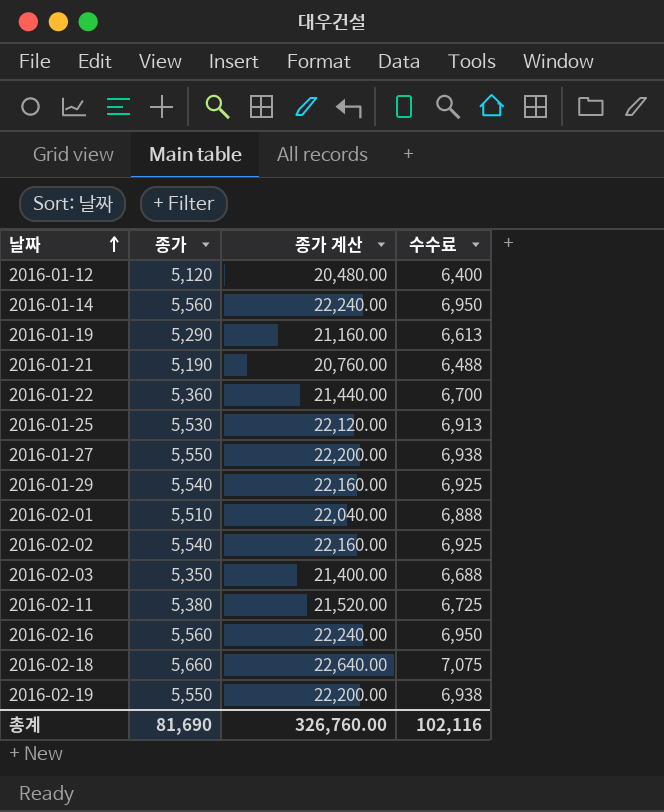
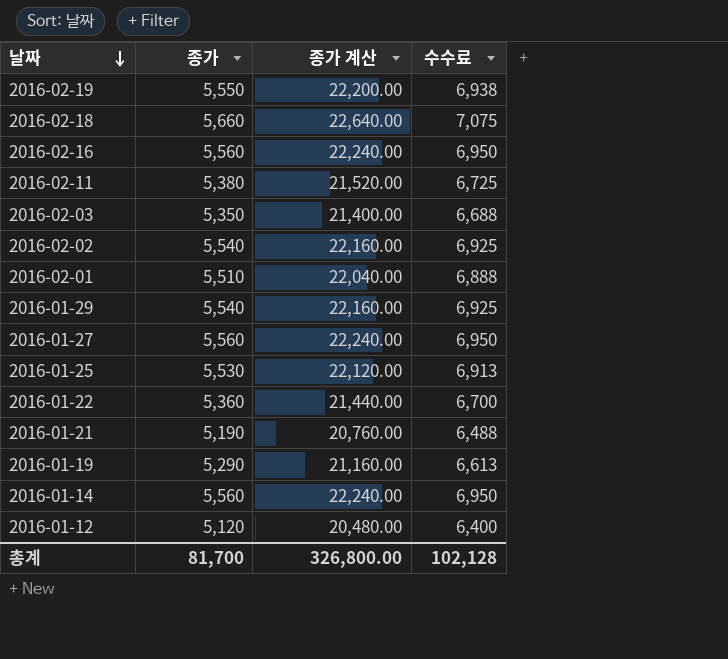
row order: 날짜 ascending -> 날짜 descending
2016-01-27 | 종가: 5,550 -> 5,560
2016-01-27 | 종가 계산: 22,200.00 -> 22,240.00
2016-01-27 | 수수료: 6,938 -> 6,950
총계 | 종가: 81,690 -> 81,700
총계 | 종가 계산: 326,760.00 -> 326,800.00
총계 | 수수료: 102,116 -> 102,128

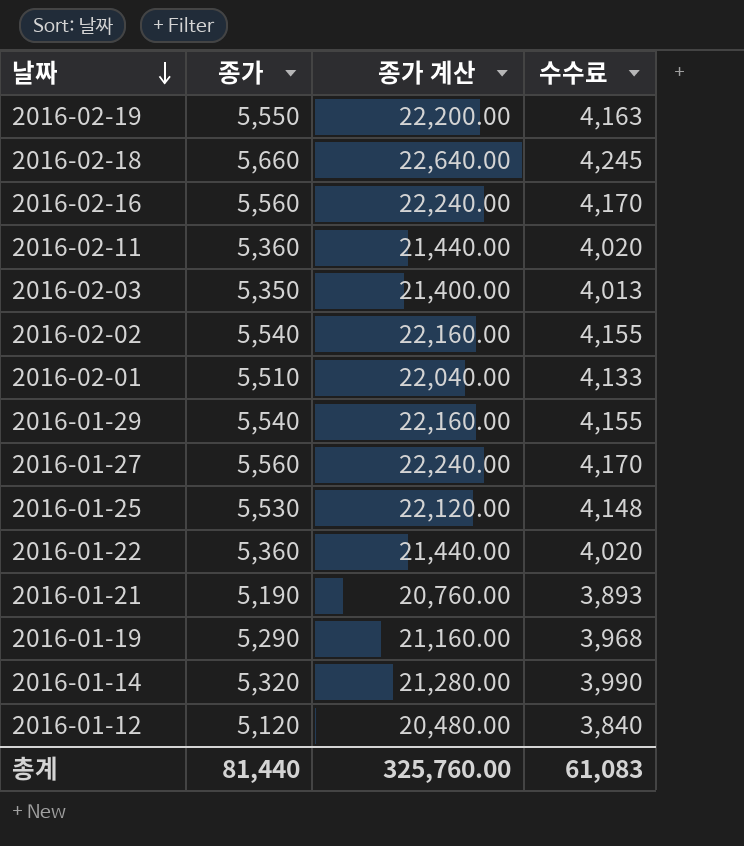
column 수수료 | formula: [종가] * 1.25 -> [종가] * 0.75
2016-02-11 | 종가: 5,380 -> 5,360
2016-02-11 | 종가 계산: 21,520.00 -> 21,440.00
2016-01-14 | 종가: 5,560 -> 5,320
2016-01-14 | 종가 계산: 22,240.00 -> 21,280.00
총계 | 종가: 81,700 -> 81,440
총계 | 종가 계산: 326,800.00 -> 325,760.00
총계 | 수수료: 102,128 -> 61,083

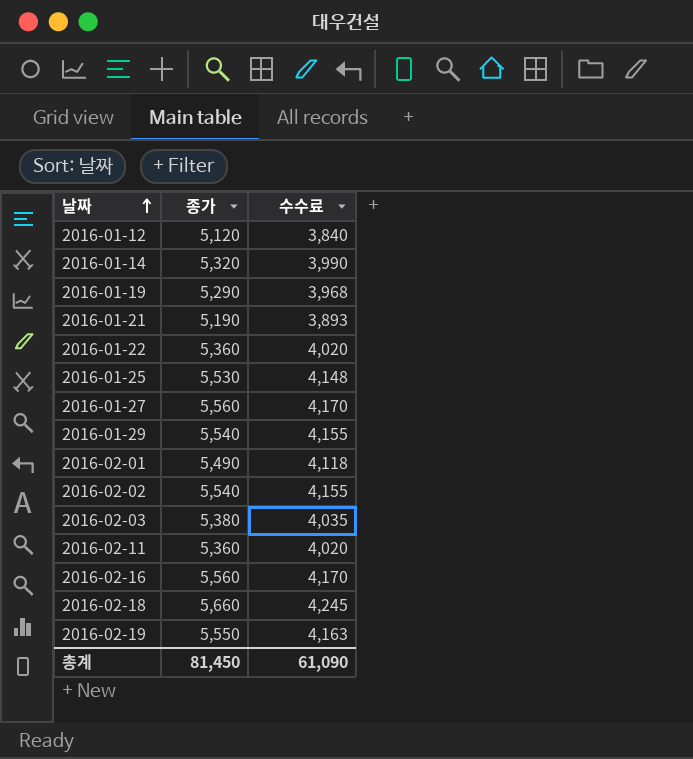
row order: 날짜 descending -> 날짜 ascending
column 종가 계산 | formula: [종가] * 4 -> none
2016-02-01 | 종가: 5,510 -> 5,490
2016-02-01 | 수수료: 4,133 -> 4,118
2016-02-03 | 종가: 5,350 -> 5,380
2016-02-03 | 수수료: 4,013 -> 4,035
총계 | 종가: 81,440 -> 81,450
총계 | 수수료: 61,083 -> 61,090

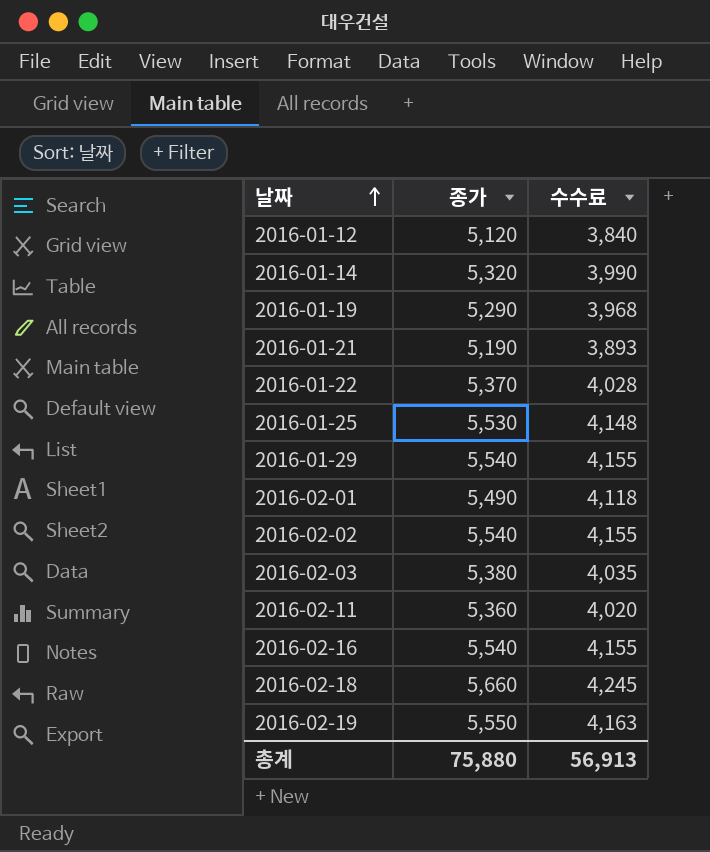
row 2016-01-27: 5,560 | 4,170 -> none
2016-01-22 | 종가: 5,360 -> 5,370
2016-01-22 | 수수료: 4,020 -> 4,028
2016-02-16 | 종가: 5,560 -> 5,540
2016-02-16 | 수수료: 4,170 -> 4,155
총계 | 종가: 81,450 -> 75,880
총계 | 수수료: 61,090 -> 56,913

